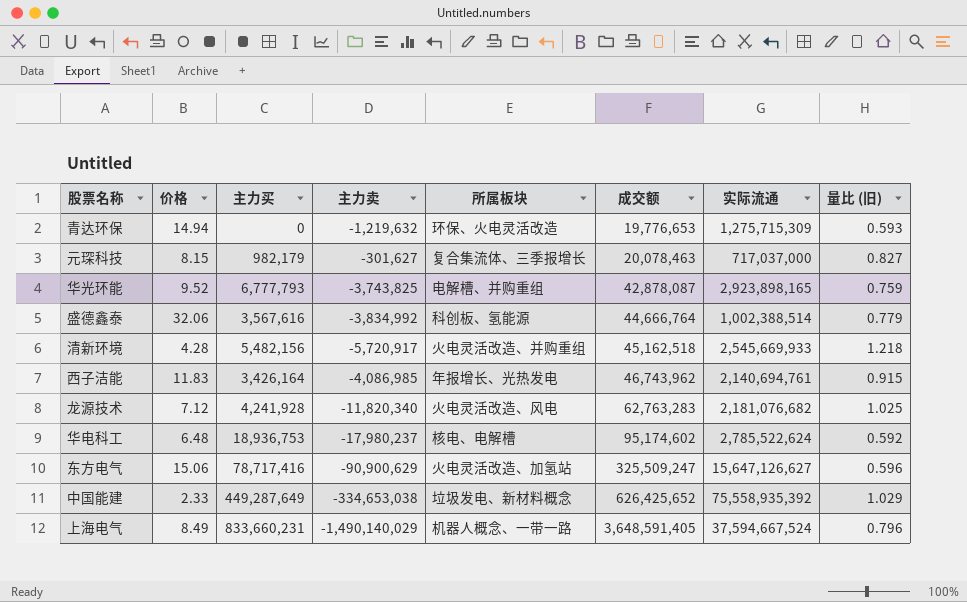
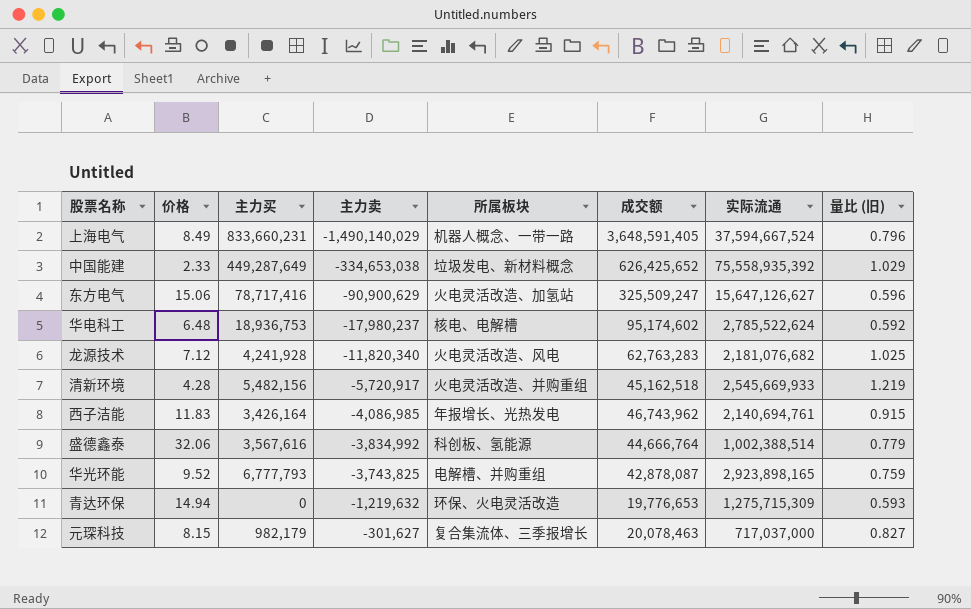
row order: 成交额 ascending -> 主力卖 ascending
清新环境 | 量比 (旧): 1.218 -> 1.219

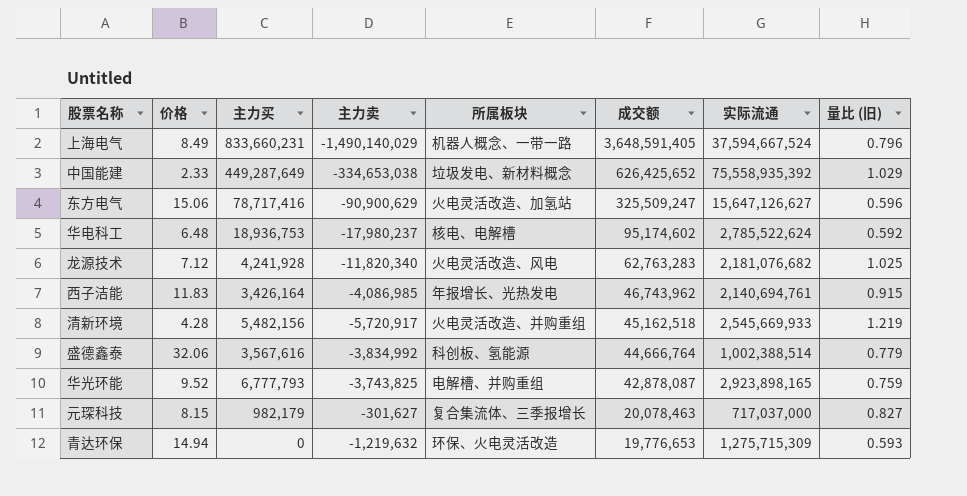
row order: 主力卖 ascending -> 成交额 descending

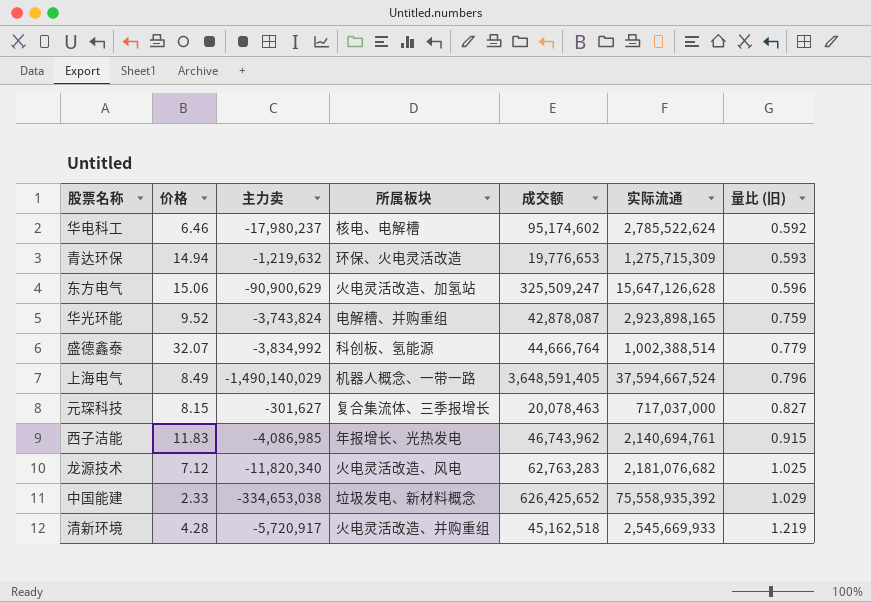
row order: 成交额 descending -> 量比 (旧) ascending
column 主力买 | position: 3 -> none
华电科工 | 价格: 6.48 -> 6.46
东方电气 | 实际流通: 15,647,126,627 -> 15,647,126,628
华光环能 | 主力卖: -3,743,825 -> -3,743,824
盛德鑫泰 | 价格: 32.06 -> 32.07

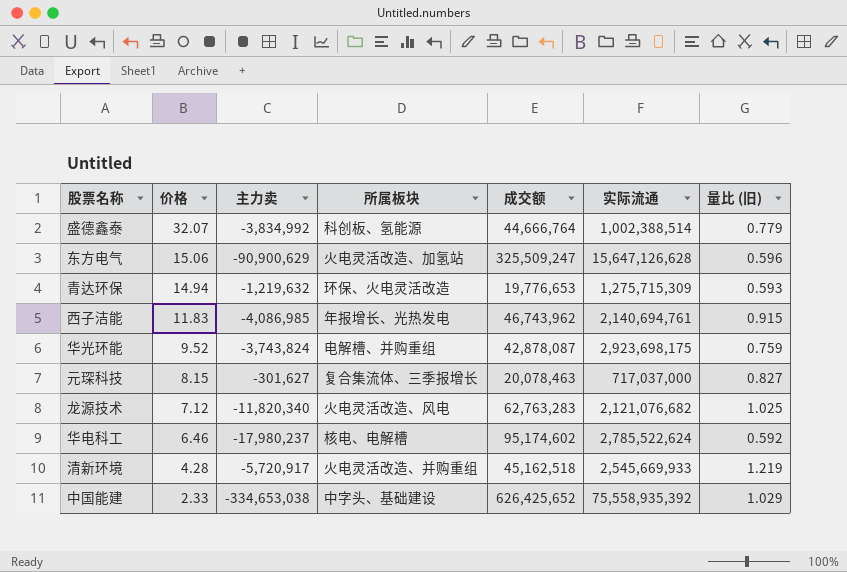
row order: 量比 (旧) ascending -> 价格 descending
row 上海电气: 8.49 | -1,490,140,029 | 机器人概念、一带一路 | 3,648,591,405 | 37,594,667,524 | 0.796 -> none
华光环能 | 实际流通: 2,923,898,165 -> 2,923,698,175
龙源技术 | 实际流通: 2,181,076,682 -> 2,121,076,682
中国能建 | 所属板块: 垃圾发电、新材料概念 -> 中字头、基础建设

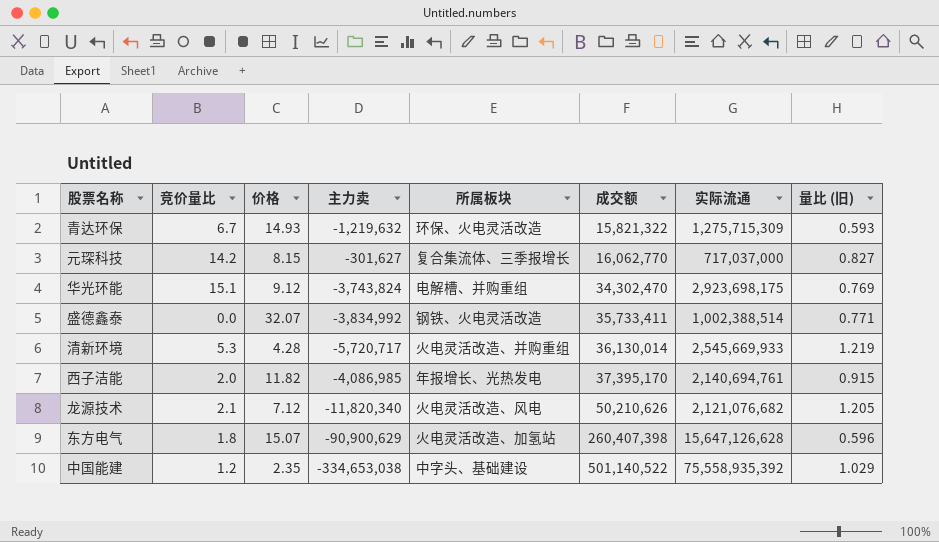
row order: 价格 descending -> 成交额 ascending
column 竞价量比 | position: none -> 2
row 华电科工: 6.46 | -17,980,237 | 核电、电解槽 | 95,174,602 | 2,785,522,624 | 0.592 -> none
青达环保 | 价格: 14.94 -> 14.93
青达环保 | 成交额: 19,776,653 -> 15,821,322
元琛科技 | 成交额: 20,078,463 -> 16,062,770
华光环能 | 价格: 9.52 -> 9.12
华光环能 | 成交额: 42,878,087 -> 34,302,470
华光环能 | 量比 (旧): 0.759 -> 0.769
盛德鑫泰 | 所属板块: 科创板、氢能源 -> 钢铁、火电灵活改造
盛德鑫泰 | 成交额: 44,666,764 -> 35,733,411
盛德鑫泰 | 量比 (旧): 0.779 -> 0.771
清新环境 | 主力卖: -5,720,917 -> -5,720,717
清新环境 | 成交额: 45,162,518 -> 36,130,014
西子洁能 | 价格: 11.83 -> 11.82
西子洁能 | 成交额: 46,743,962 -> 37,395,170
龙源技术 | 成交额: 62,763,283 -> 50,210,626
龙源技术 | 量比 (旧): 1.025 -> 1.205
东方电气 | 价格: 15.06 -> 15.07
东方电气 | 成交额: 325,509,247 -> 260,407,398
中国能建 | 价格: 2.33 -> 2.35
中国能建 | 成交额: 626,425,652 -> 501,140,522

